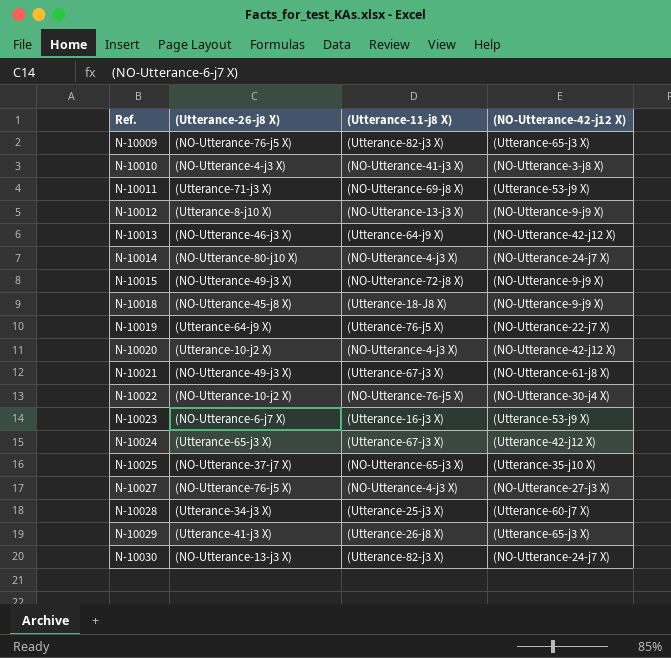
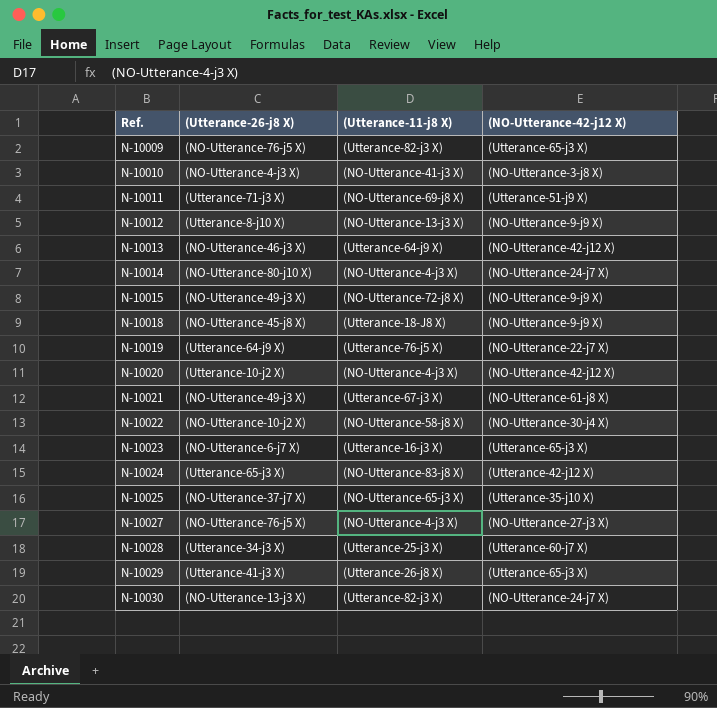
N-10011 | (NO-Utterance-42-j12 X): (Utterance-53-j9 X) -> (Utterance-51-j9 X)
N-10022 | (Utterance-11-j8 X): (NO-Utterance-76-j5 X) -> (NO-Utterance-58-j8 X)
N-10023 | (NO-Utterance-42-j12 X): (Utterance-53-j9 X) -> (Utterance-65-j3 X)
N-10024 | (Utterance-11-j8 X): (Utterance-67-j3 X) -> (NO-Utterance-83-j8 X)

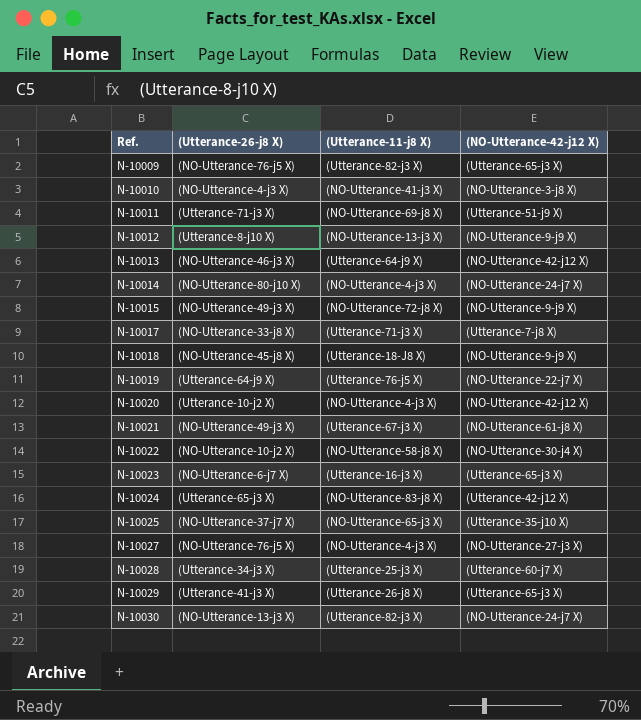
row N-10017: none -> (NO-Utterance-33-j8 X) | (Utterance-71-j3 X) | (Utterance-7-j8 X)

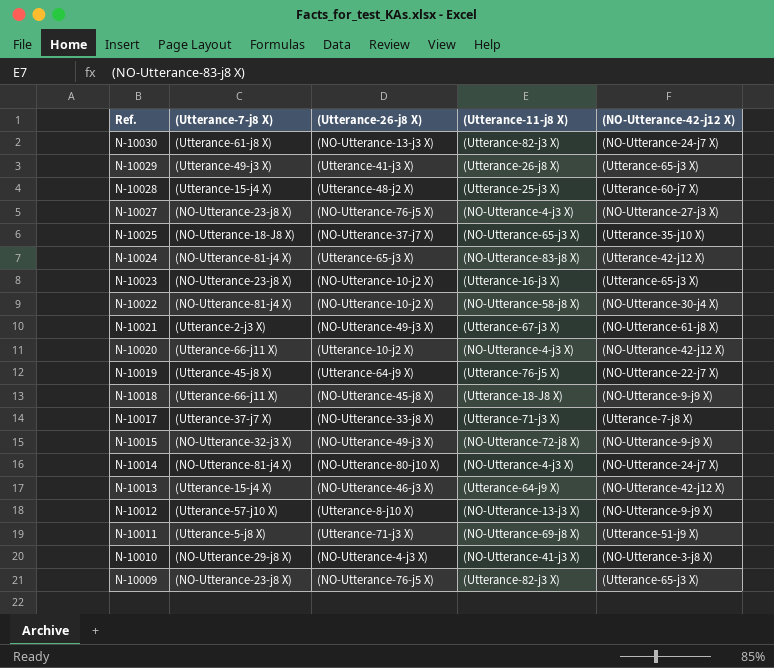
row order: Ref. ascending -> Ref. descending
column (Utterance-7-j8 X) | position: none -> 2
N-10028 | (Utterance-26-j8 X): (Utterance-34-j3 X) -> (Utterance-48-j2 X)
N-10023 | (Utterance-26-j8 X): (NO-Utterance-6-j7 X) -> (NO-Utterance-10-j2 X)

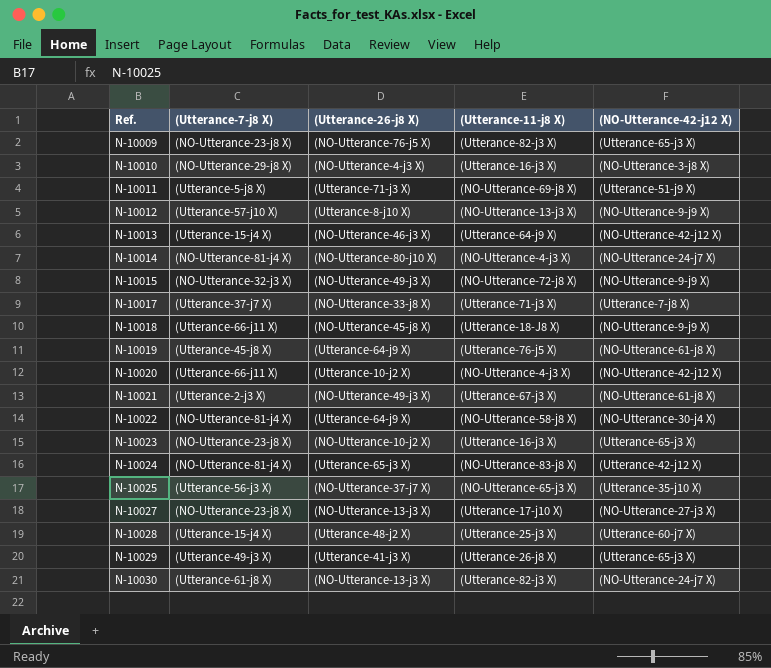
row order: Ref. descending -> Ref. ascending
N-10010 | (Utterance-11-j8 X): (NO-Utterance-41-j3 X) -> (Utterance-16-j3 X)
N-10019 | (NO-Utterance-42-j12 X): (NO-Utterance-22-j7 X) -> (NO-Utterance-61-j8 X)
N-10022 | (Utterance-26-j8 X): (NO-Utterance-10-j2 X) -> (Utterance-64-j9 X)
N-10025 | (Utterance-7-j8 X): (NO-Utterance-18-J8 X) -> (Utterance-56-j3 X)
N-10027 | (Utterance-26-j8 X): (NO-Utterance-76-j5 X) -> (NO-Utterance-13-j3 X)
N-10027 | (Utterance-11-j8 X): (NO-Utterance-4-j3 X) -> (Utterance-17-j10 X)

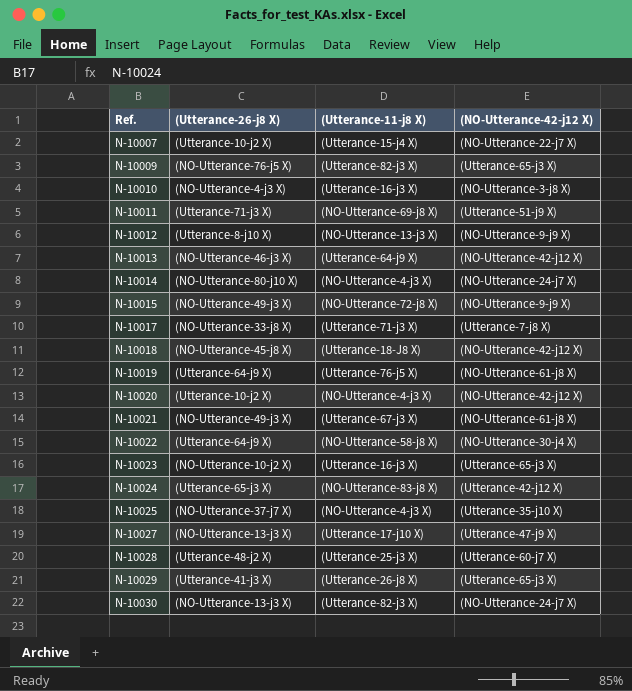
column (Utterance-7-j8 X) | position: 2 -> none
row N-10007: none -> (Utterance-10-j2 X) | (Utterance-15-j4 X) | (NO-Utterance-22-j7 X)
N-10018 | (NO-Utterance-42-j12 X): (NO-Utterance-9-j9 X) -> (NO-Utterance-42-j12 X)
N-10025 | (Utterance-11-j8 X): (NO-Utterance-65-j3 X) -> (NO-Utterance-4-j3 X)
N-10027 | (NO-Utterance-42-j12 X): (NO-Utterance-27-j3 X) -> (Utterance-47-j9 X)

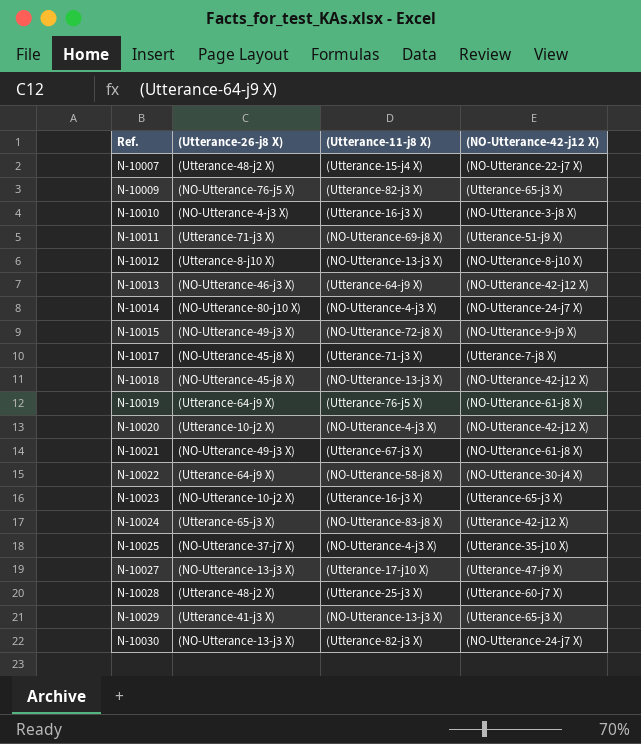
N-10007 | (Utterance-26-j8 X): (Utterance-10-j2 X) -> (Utterance-48-j2 X)
N-10012 | (NO-Utterance-42-j12 X): (NO-Utterance-9-j9 X) -> (NO-Utterance-8-j10 X)
N-10017 | (Utterance-26-j8 X): (NO-Utterance-33-j8 X) -> (NO-Utterance-45-j8 X)
N-10018 | (Utterance-11-j8 X): (Utterance-18-J8 X) -> (NO-Utterance-13-j3 X)
N-10029 | (Utterance-11-j8 X): (Utterance-26-j8 X) -> (NO-Utterance-13-j3 X)

